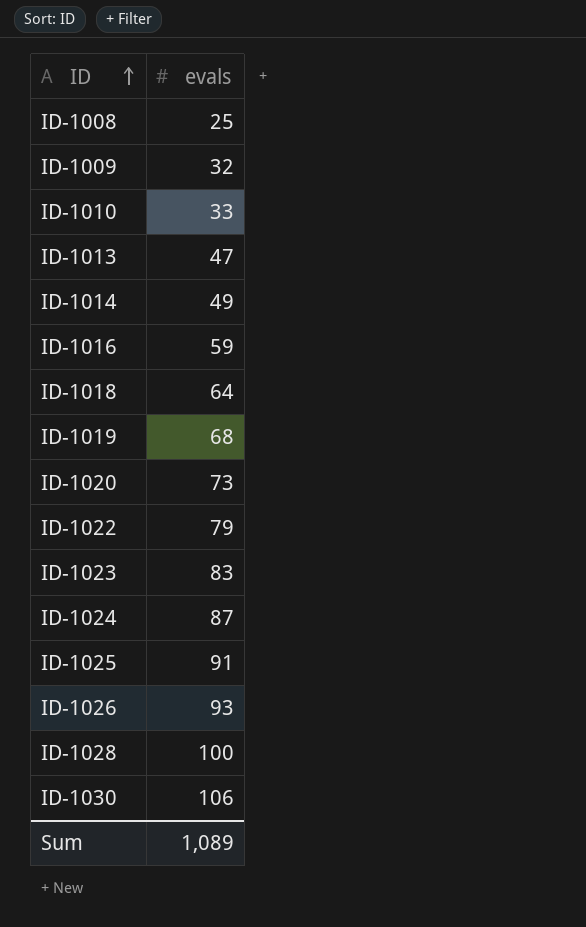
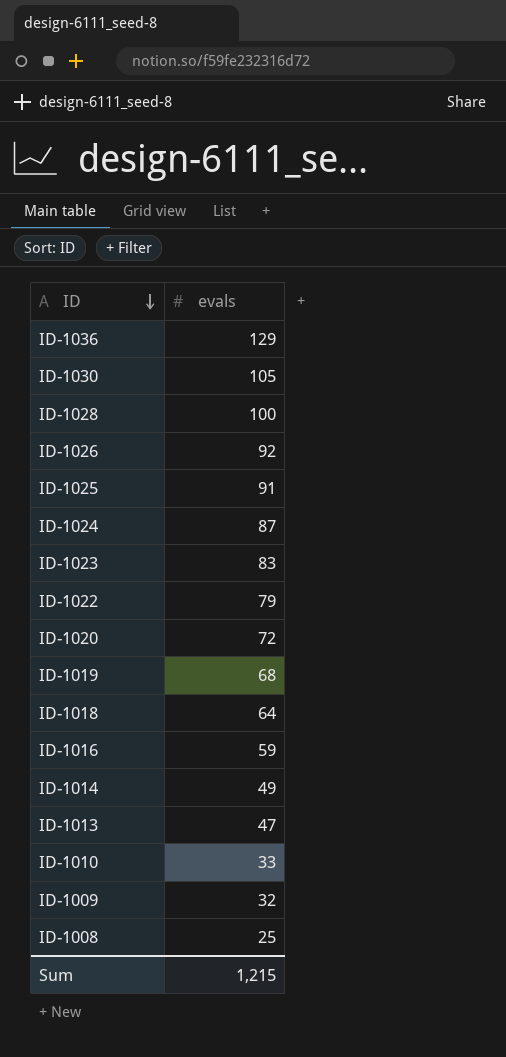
row order: ID ascending -> ID descending
row ID-1036: none -> 129
ID-1030 | evals: 106 -> 105
ID-1026 | evals: 93 -> 92
ID-1020 | evals: 73 -> 72
Sum | evals: 1,089 -> 1,215

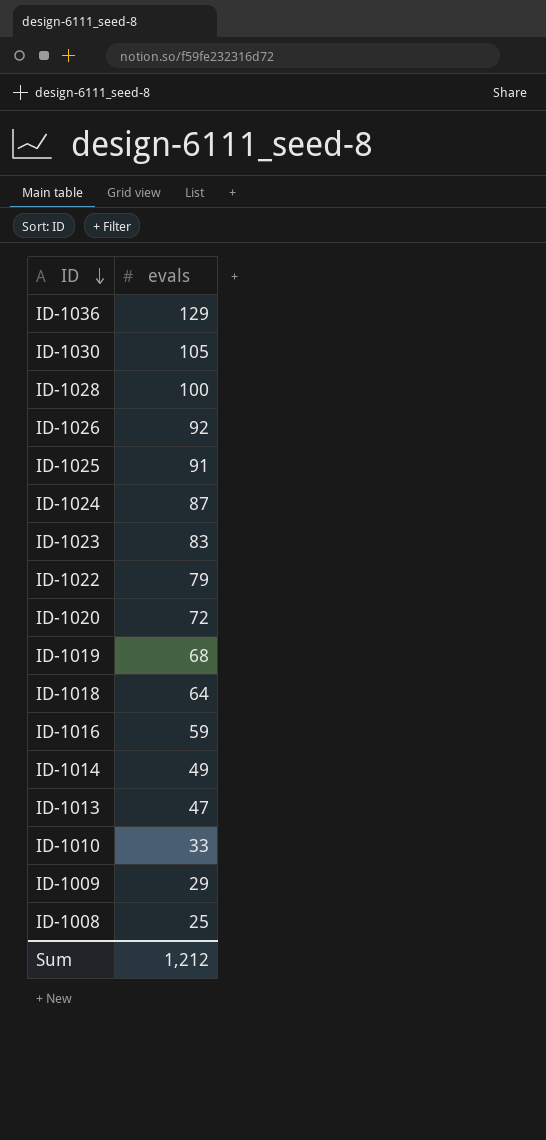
ID-1009 | evals: 32 -> 29
Sum | evals: 1,215 -> 1,212

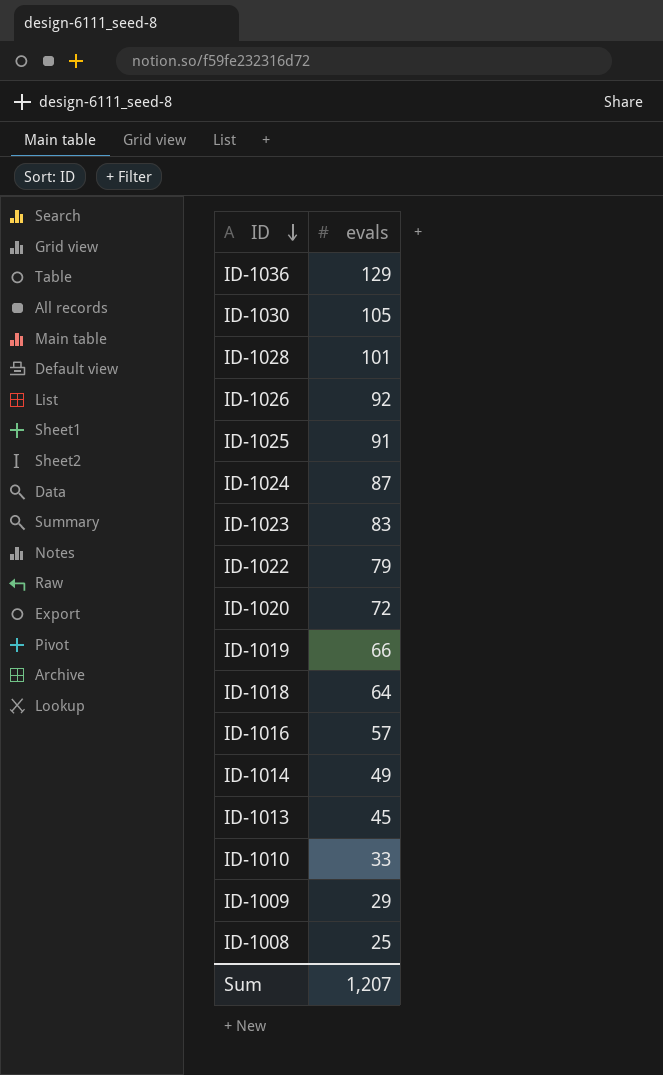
ID-1028 | evals: 100 -> 101
ID-1019 | evals: 68 -> 66
ID-1016 | evals: 59 -> 57
ID-1013 | evals: 47 -> 45
Sum | evals: 1,212 -> 1,207

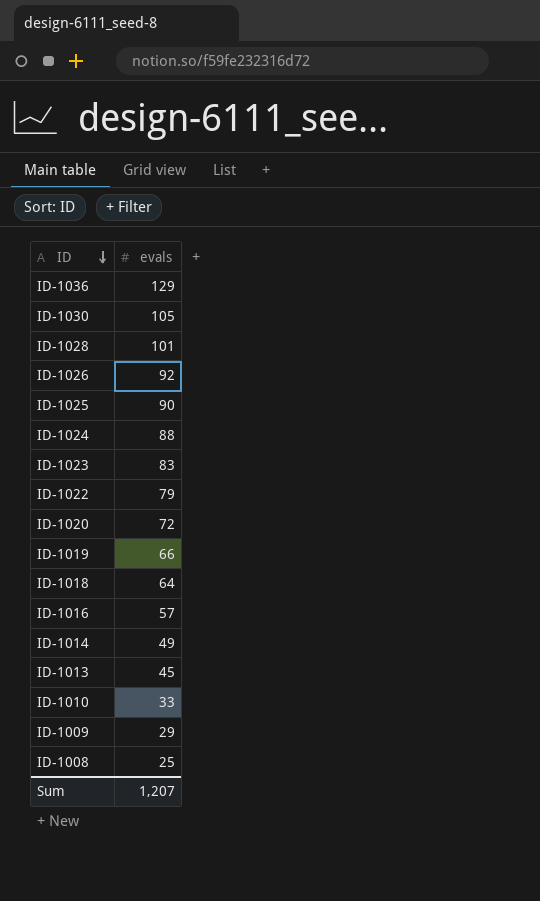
ID-1025 | evals: 91 -> 90
ID-1024 | evals: 87 -> 88

